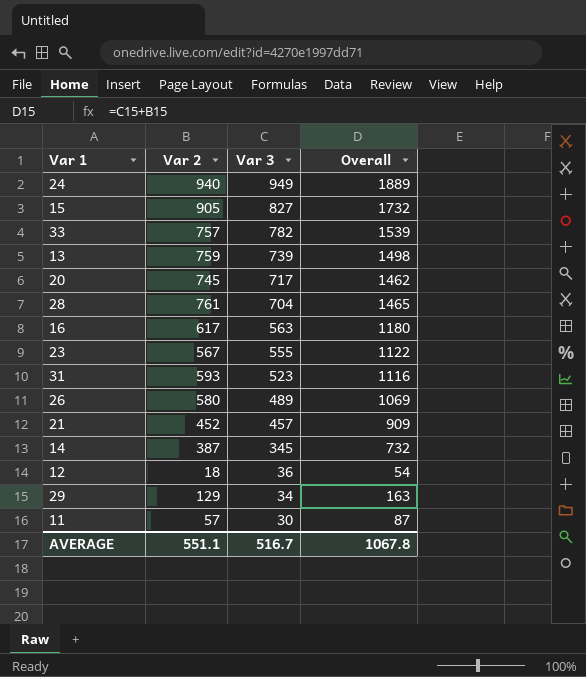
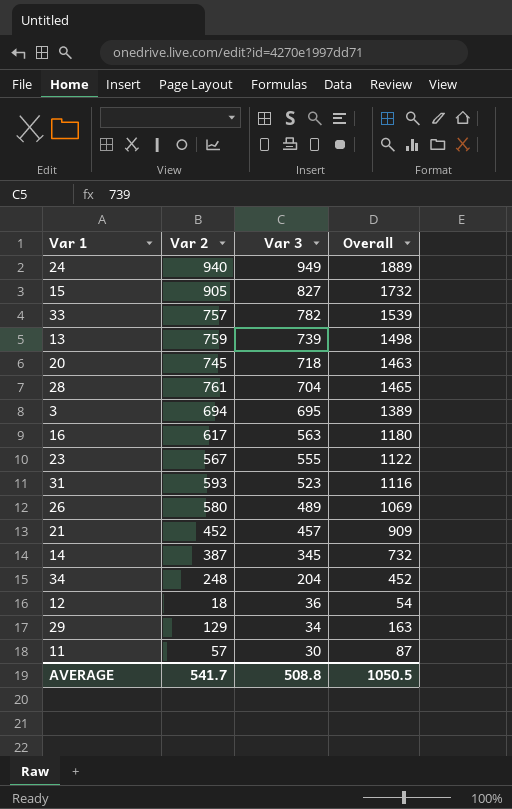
20 | Var 3: 717 -> 718
20 | Overall: 1462 -> 1463
row 3: none -> 694 | 695 | 1389
row 34: none -> 248 | 204 | 452
AVERAGE | Var 2: 551.1 -> 541.7
AVERAGE | Var 3: 516.7 -> 508.8
AVERAGE | Overall: 1067.8 -> 1050.5

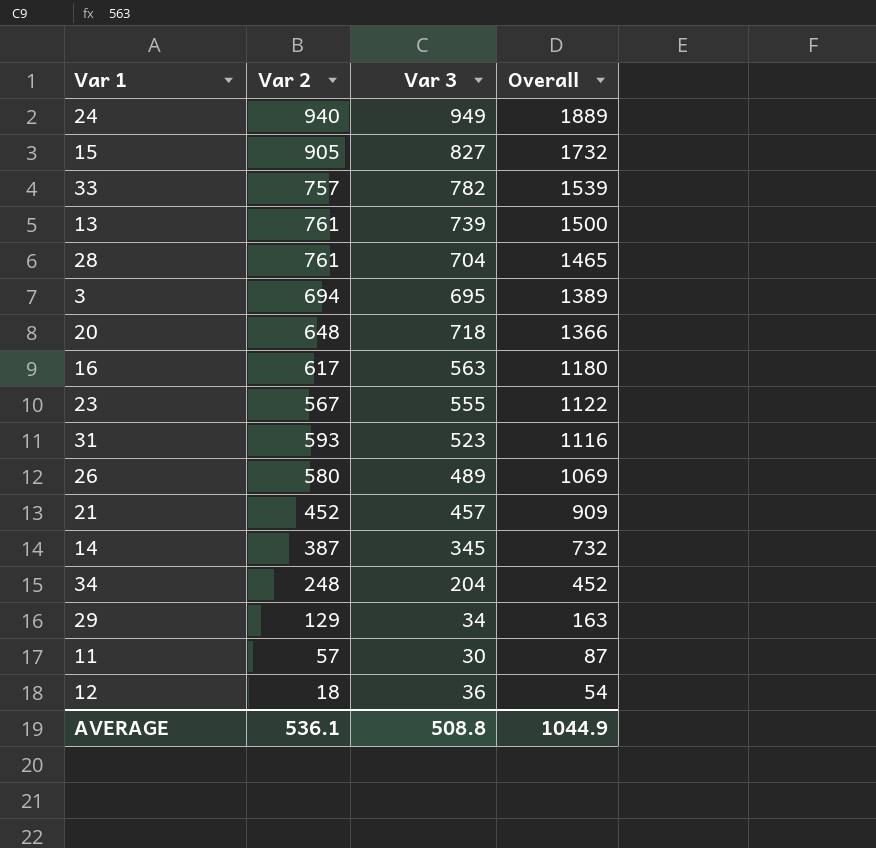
row order: Var 3 descending -> Overall descending
13 | Var 2: 759 -> 761
13 | Overall: 1498 -> 1500
20 | Var 2: 745 -> 648
20 | Overall: 1463 -> 1366
AVERAGE | Var 2: 541.7 -> 536.1
AVERAGE | Overall: 1050.5 -> 1044.9

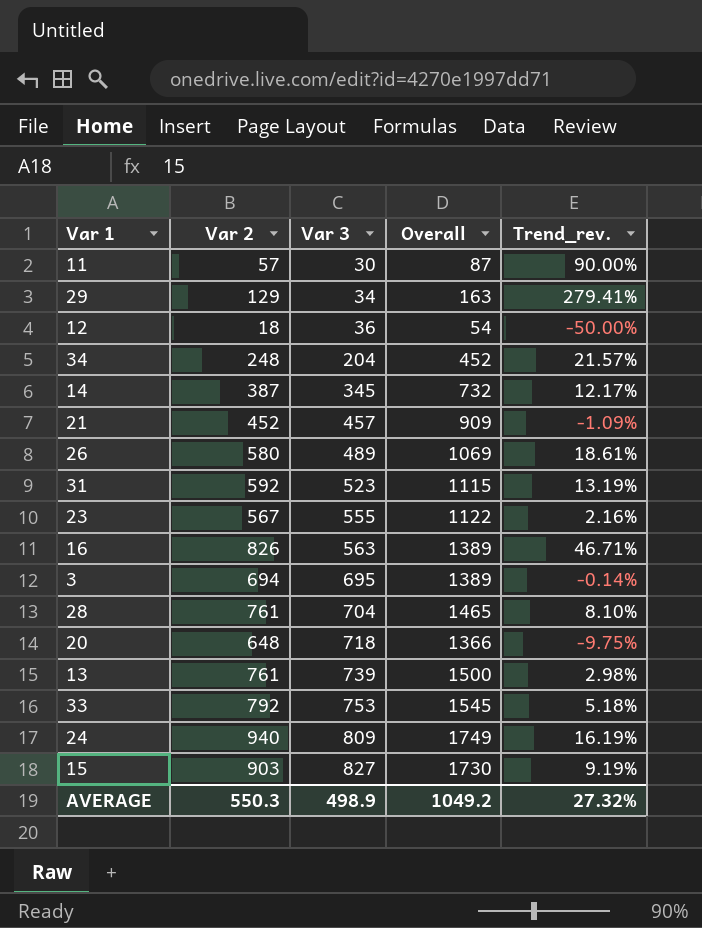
row order: Overall descending -> Var 3 ascending
column Trend_rev. | formula: none -> ([Var 2] - [Var 3]) / [Var 3]
31 | Var 2: 593 -> 592
31 | Overall: 1116 -> 1115
16 | Var 2: 617 -> 826
16 | Overall: 1180 -> 1389
33 | Var 2: 757 -> 792
33 | Var 3: 782 -> 753
33 | Overall: 1539 -> 1545
24 | Var 3: 949 -> 809
24 | Overall: 1889 -> 1749
15 | Var 2: 905 -> 903
15 | Overall: 1732 -> 1730
AVERAGE | Var 2: 536.1 -> 550.3
AVERAGE | Var 3: 508.8 -> 498.9
AVERAGE | Overall: 1044.9 -> 1049.2

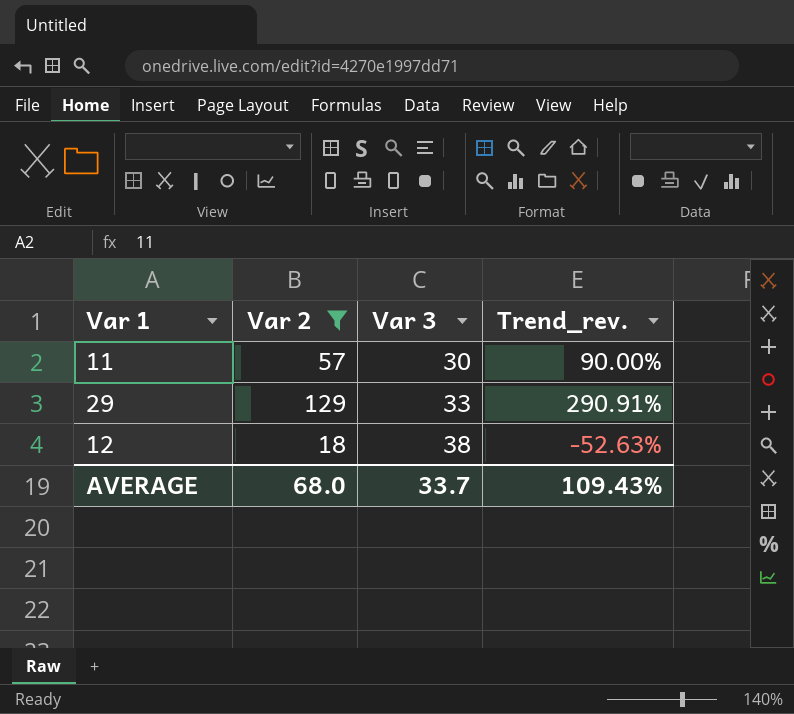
filter: none -> Var 2 <= 129
column Overall | formula: [Var 2] + [Var 3] -> none
29 | Var 3: 34 -> 33
29 | Trend_rev.: 279.41% -> 290.91%
12 | Var 3: 36 -> 38
12 | Trend_rev.: -50.00% -> -52.63%
AVERAGE | Var 2: 550.3 -> 68.0
AVERAGE | Var 3: 498.9 -> 33.7
AVERAGE | Trend_rev.: 27.32% -> 109.43%

